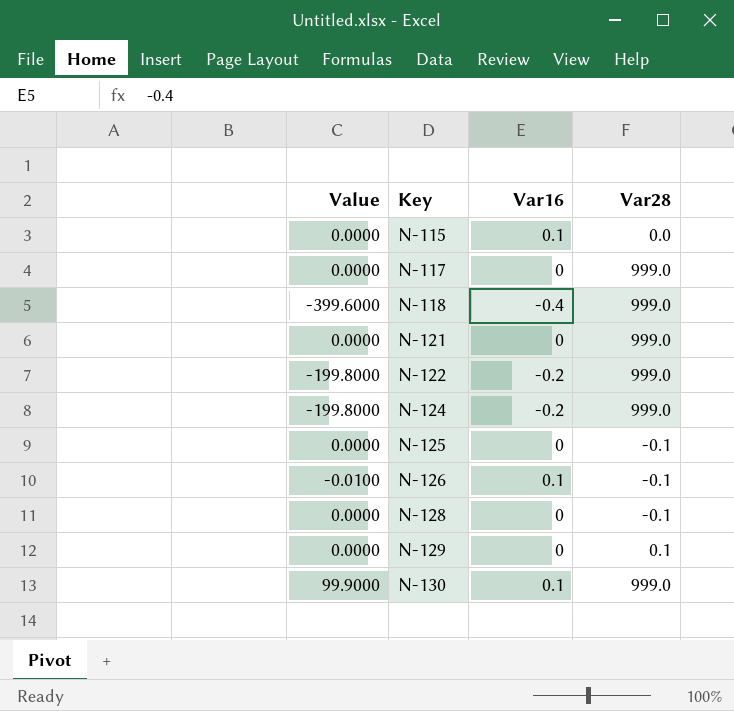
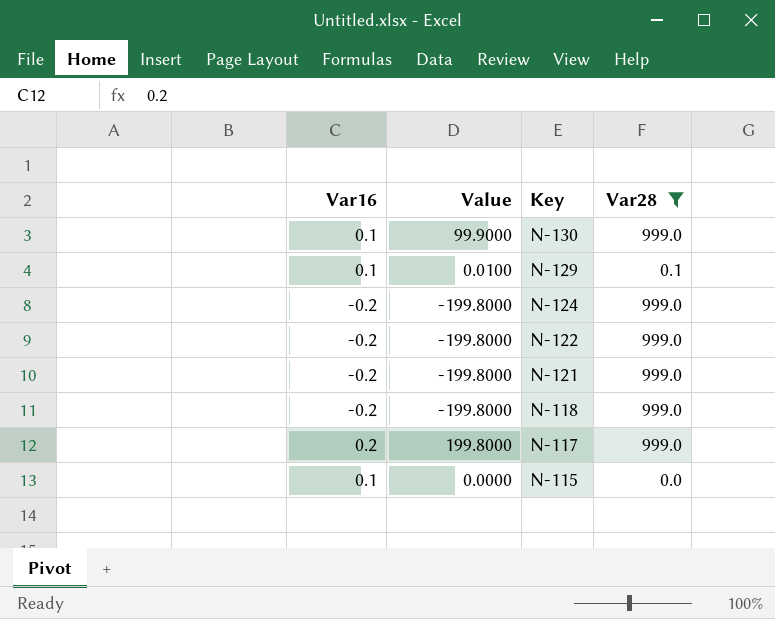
filter: none -> Var28 != -0.1
row order: Key ascending -> Key descending
column Var16 | position: 3 -> 1
N-129 | Var16: 0 -> 0.1
N-129 | Value: 0.0000 -> 0.0100
N-121 | Var16: 0 -> -0.2
N-121 | Value: 0.0000 -> -199.8000
N-118 | Var16: -0.4 -> -0.2
N-118 | Value: -399.6000 -> -199.8000
N-117 | Var16: 0 -> 0.2
N-117 | Value: 0.0000 -> 199.8000

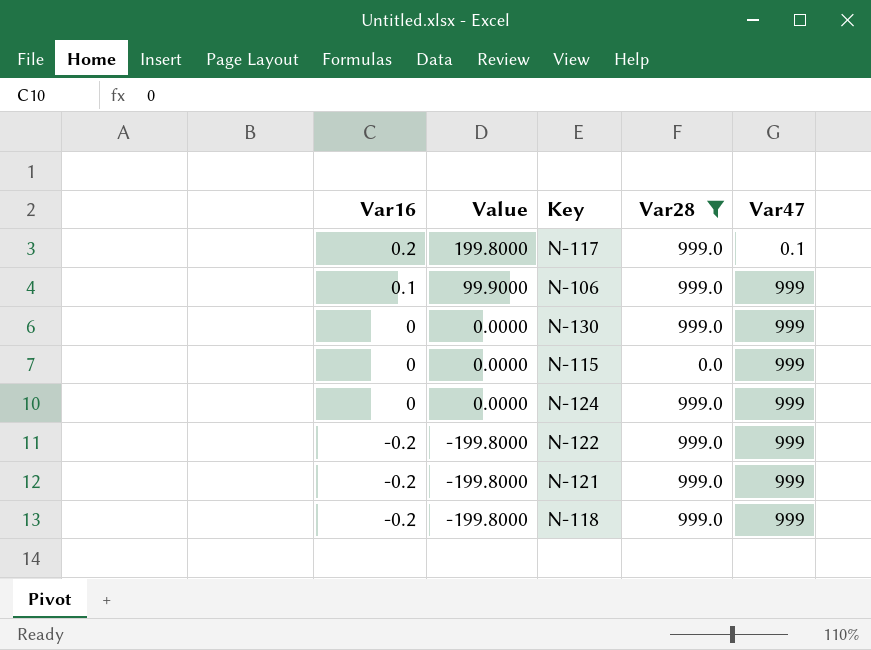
row order: Key descending -> Var16 descending
column Var47 | position: none -> 5
row N-129: 0.1 | 0.0100 | 0.1 -> none
row N-106: none -> 0.1 | 99.9000 | 999.0 | 999
N-130 | Var16: 0.1 -> 0
N-130 | Value: 99.9000 -> 0.0000
N-115 | Var16: 0.1 -> 0
N-124 | Var16: -0.2 -> 0
N-124 | Value: -199.8000 -> 0.0000

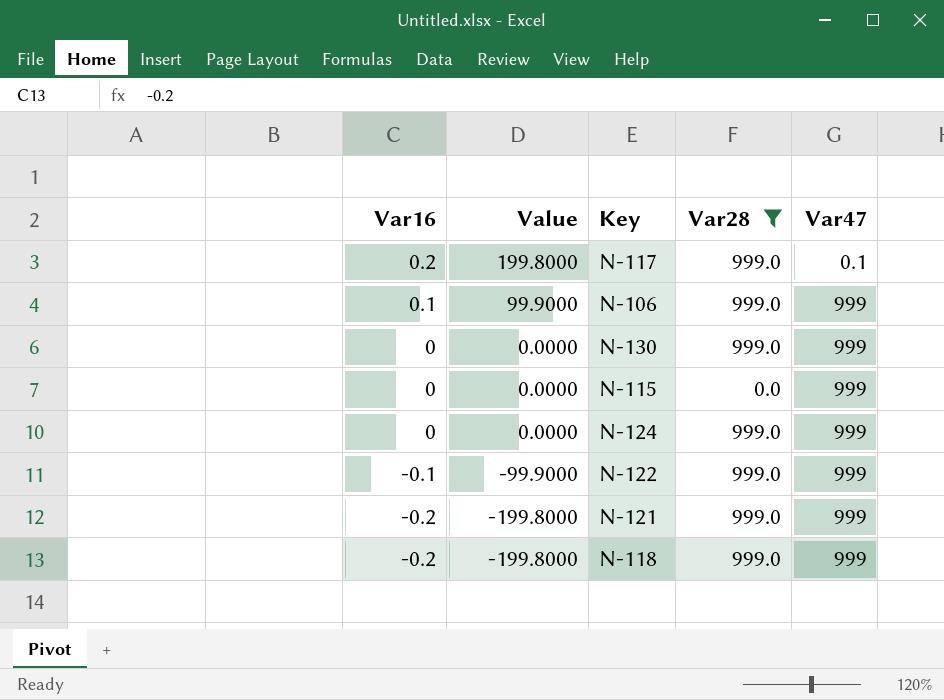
N-122 | Var16: -0.2 -> -0.1
N-122 | Value: -199.8000 -> -99.9000

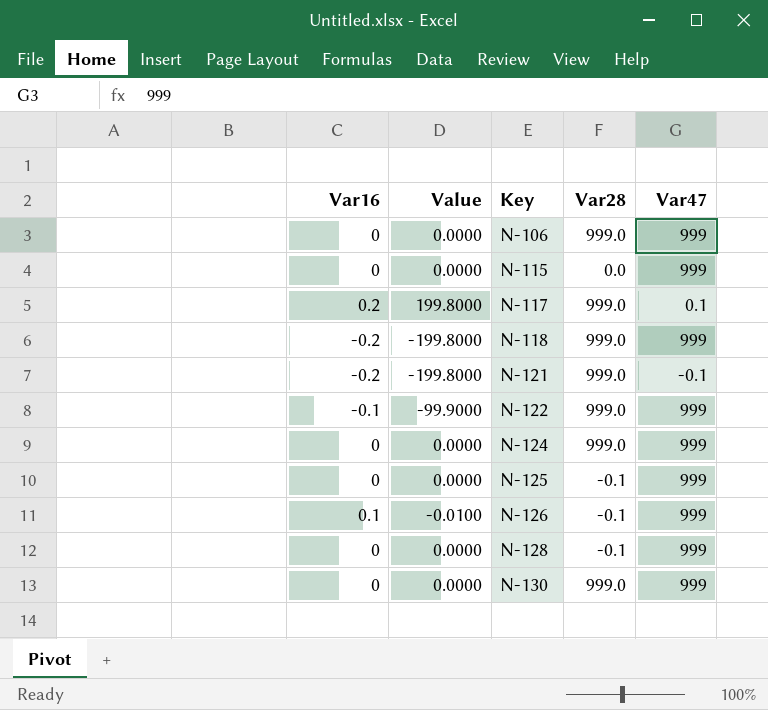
filter: Var28 != -0.1 -> none
row order: Var16 descending -> Key ascending
N-106 | Var16: 0.1 -> 0
N-106 | Value: 99.9000 -> 0.0000
N-121 | Var47: 999 -> -0.1

